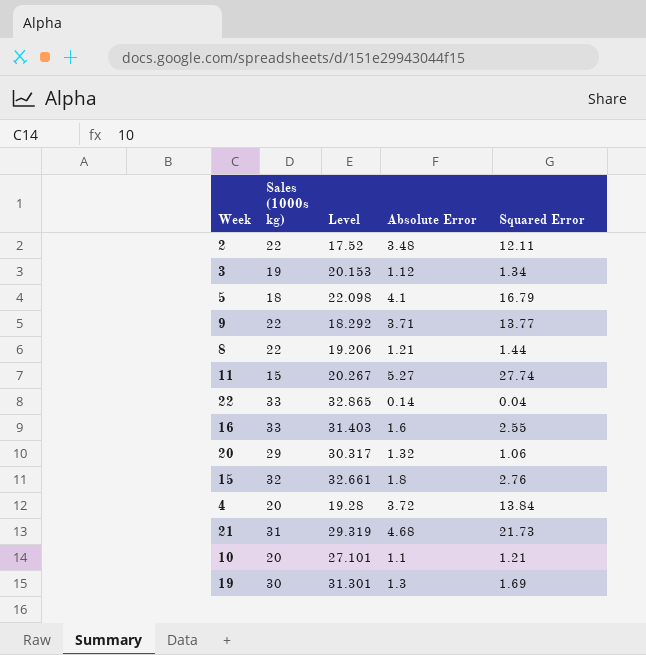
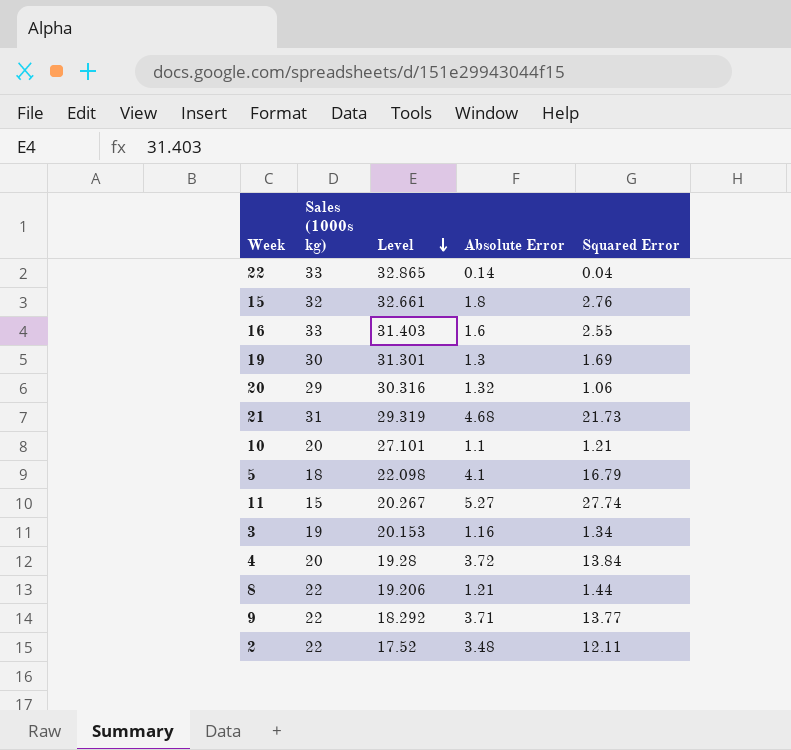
row order: none -> Level descending
20 | Level: 30.317 -> 30.316
3 | Absolute Error: 1.12 -> 1.16

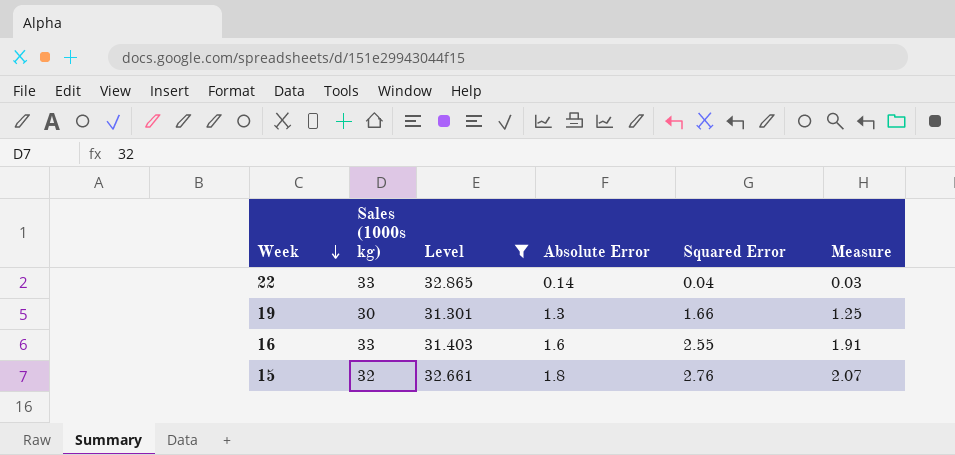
filter: none -> Level >= 31.301
row order: Level descending -> Week descending
column Measure | formula: none -> [Squared Error] * 0.75
19 | Squared Error: 1.69 -> 1.66

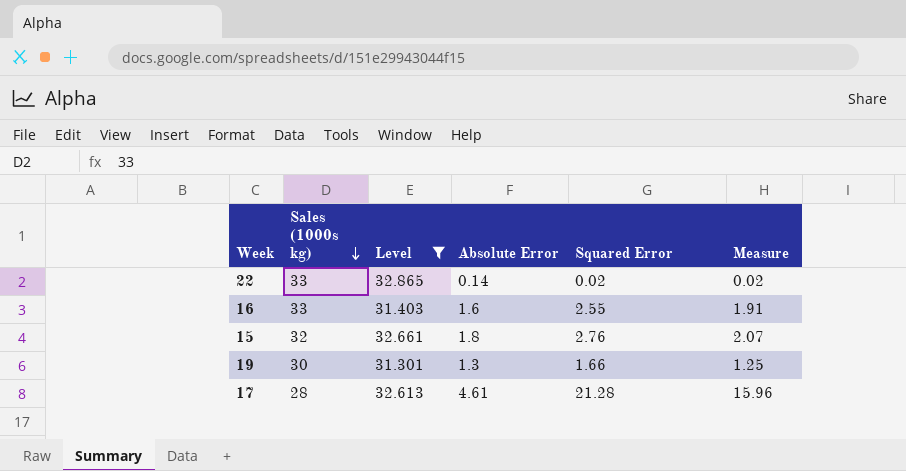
row order: Week descending -> Sales (1000s kg) descending
22 | Squared Error: 0.04 -> 0.02
22 | Measure: 0.03 -> 0.02
row 17: none -> 28 | 32.613 | 4.61 | 21.28 | 15.96

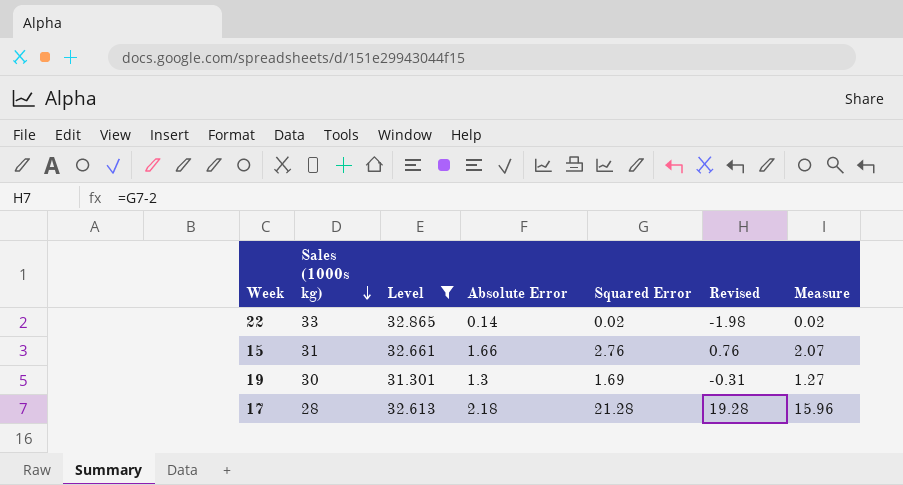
column Revised | formula: none -> [Squared Error] - 2
row 16: 33 | 31.403 | 1.6 | 2.55 | 1.91 -> none
15 | Sales (1000s kg): 32 -> 31
15 | Absolute Error: 1.8 -> 1.66
19 | Squared Error: 1.66 -> 1.69
19 | Measure: 1.25 -> 1.27
17 | Absolute Error: 4.61 -> 2.18

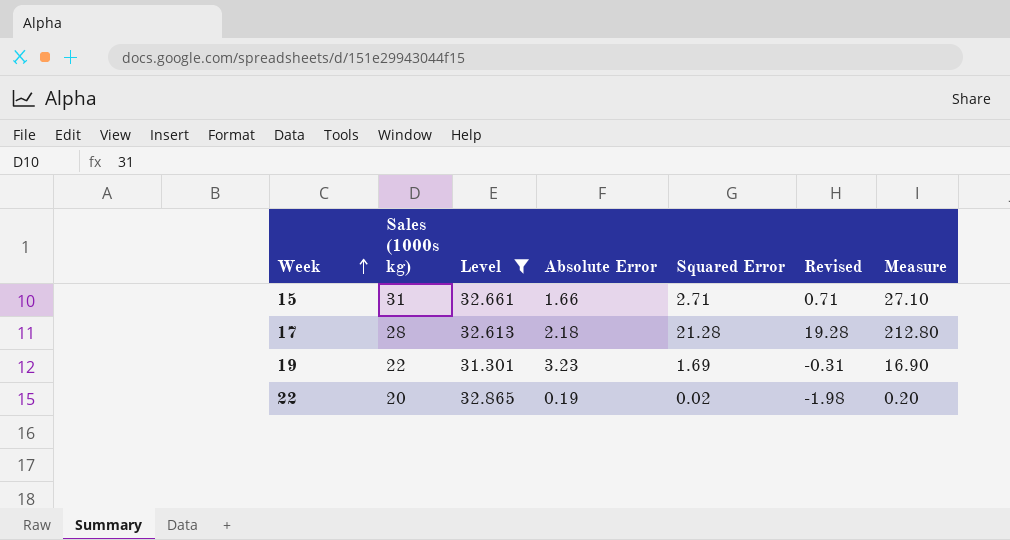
row order: Sales (1000s kg) descending -> Week ascending
column Measure | formula: [Squared Error] * 0.75 -> [Squared Error] * 10
15 | Squared Error: 2.76 -> 2.71
15 | Revised: 0.76 -> 0.71
19 | Sales (1000s kg): 30 -> 22
19 | Absolute Error: 1.3 -> 3.23
22 | Sales (1000s kg): 33 -> 20
22 | Absolute Error: 0.14 -> 0.19

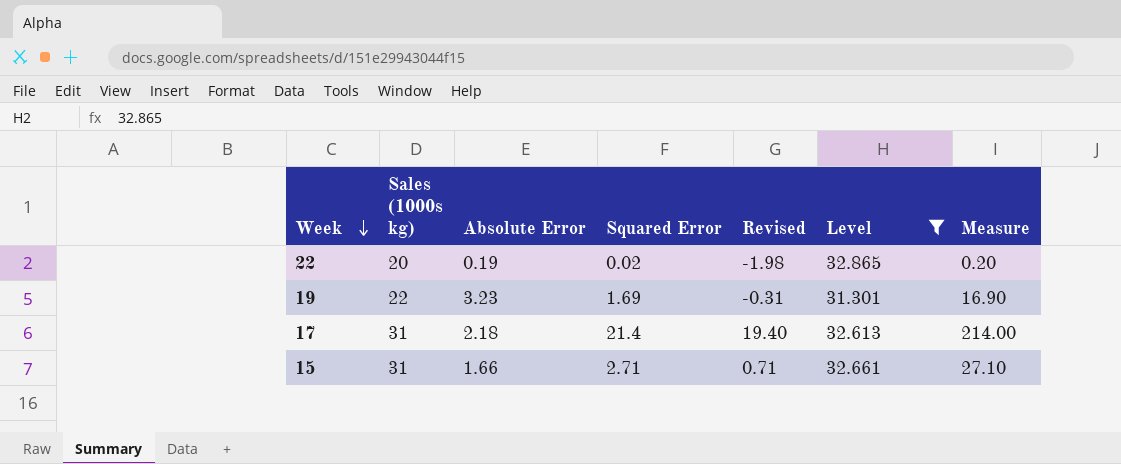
row order: Week ascending -> Week descending
column Level | position: 3 -> 6
17 | Sales (1000s kg): 28 -> 31
17 | Squared Error: 21.28 -> 21.4
17 | Revised: 19.28 -> 19.40
17 | Measure: 212.80 -> 214.00

